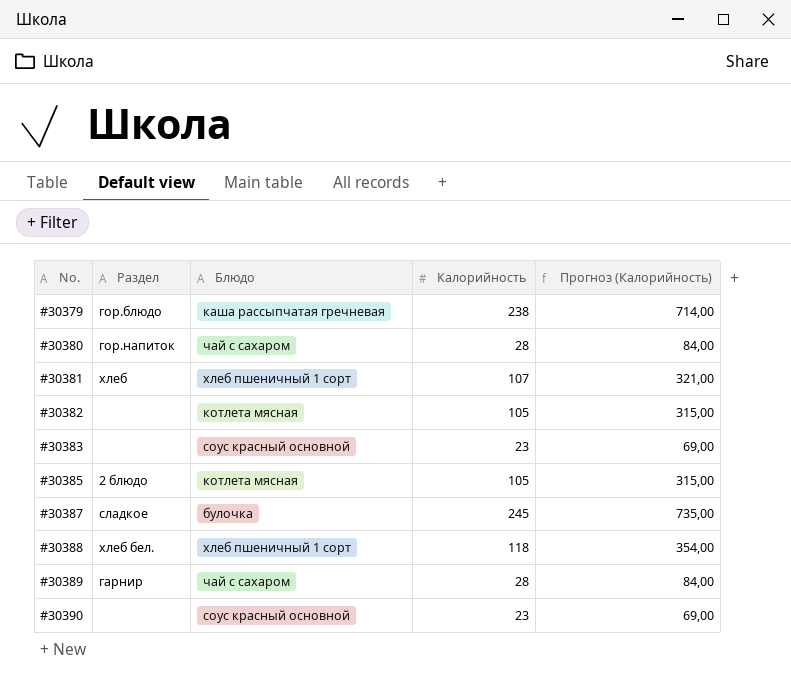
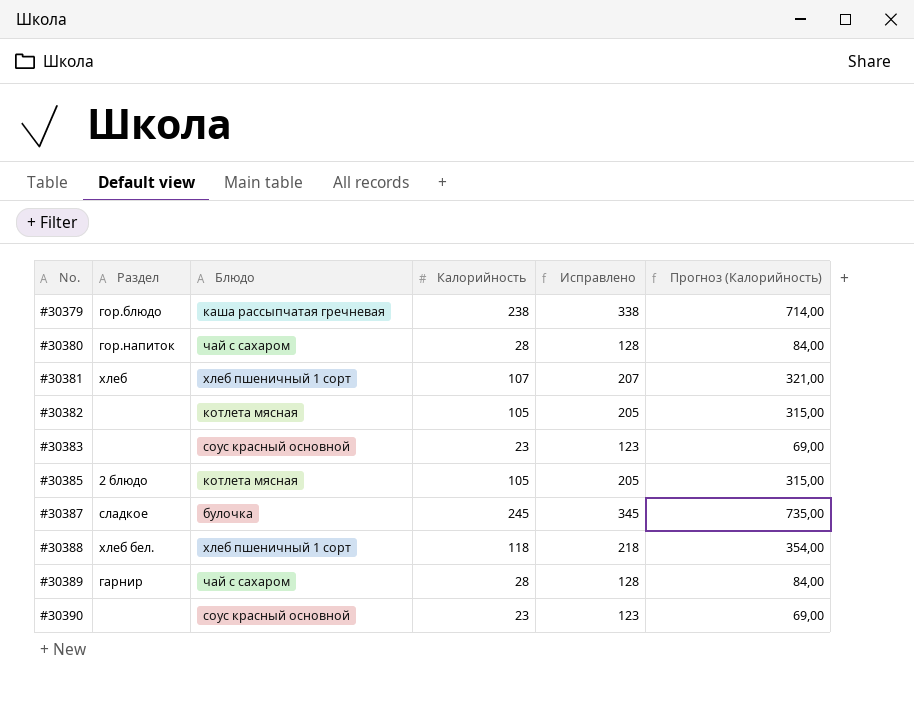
column Исправлено | formula: none -> [Калорийность] + 100

